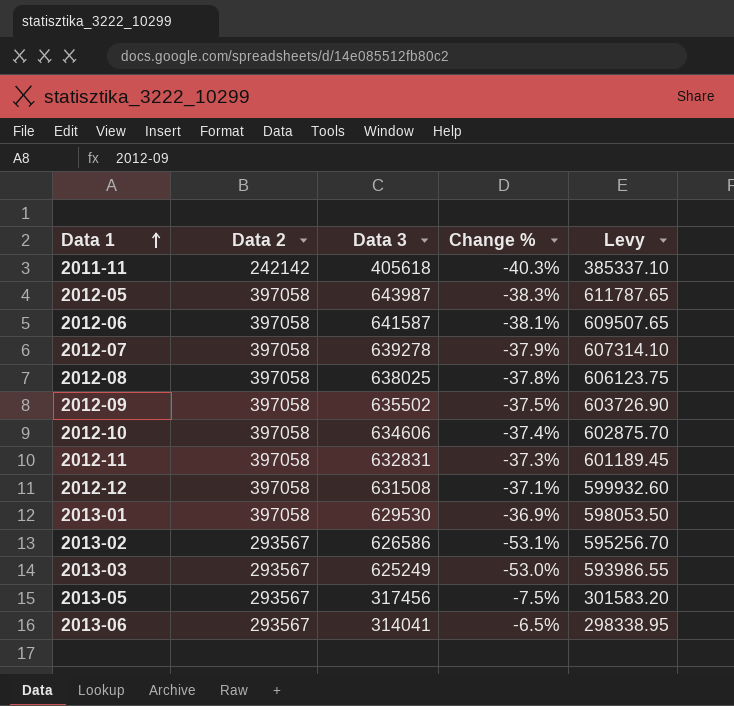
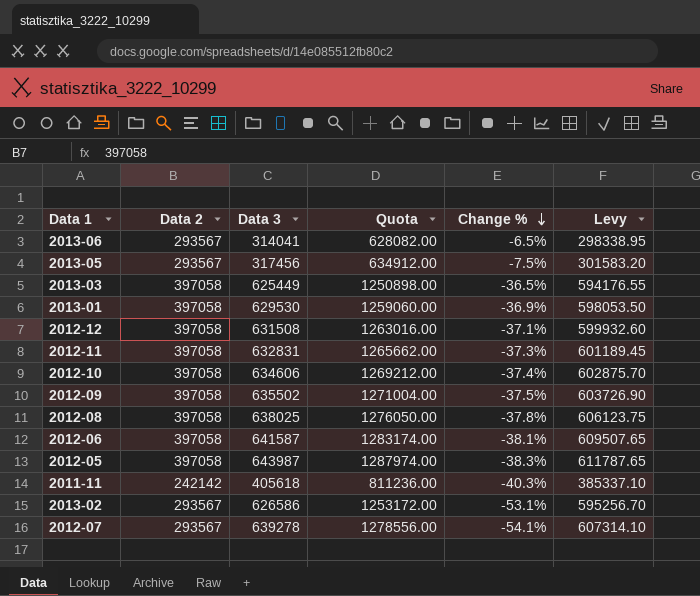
row order: Data 1 ascending -> Change % descending
column Quota | formula: none -> [Data 3] * 2
2013-03 | Data 2: 293567 -> 397058
2013-03 | Data 3: 625249 -> 625449
2013-03 | Change %: -53.0% -> -36.5%
2013-03 | Levy: 593986.55 -> 594176.55
2012-07 | Data 2: 397058 -> 293567
2012-07 | Change %: -37.9% -> -54.1%

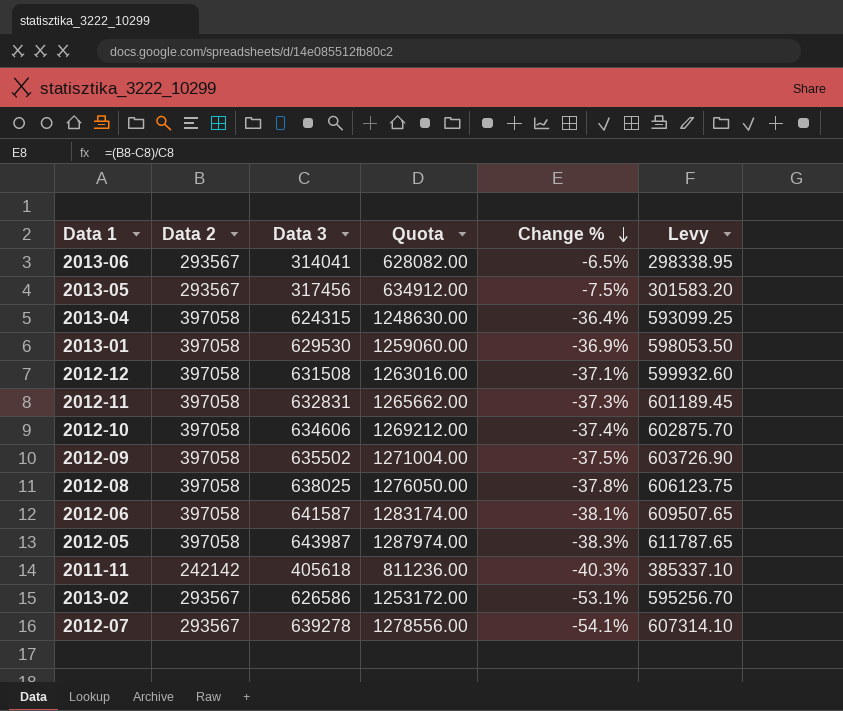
row 2013-03: 397058 | 625449 | 1250898.00 | -36.5% | 594176.55 -> none
row 2013-04: none -> 397058 | 624315 | 1248630.00 | -36.4% | 593099.25

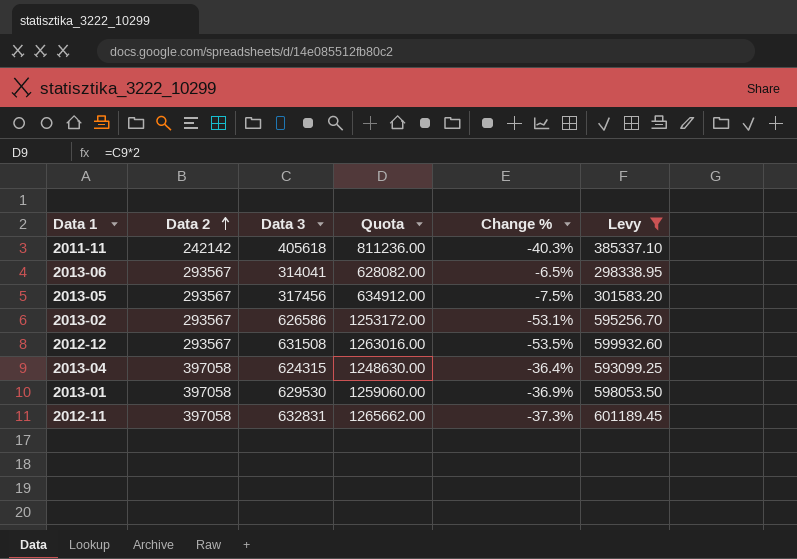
filter: none -> Levy <= 601189.45
row order: Change % descending -> Data 2 ascending
2012-12 | Data 2: 397058 -> 293567
2012-12 | Change %: -37.1% -> -53.5%

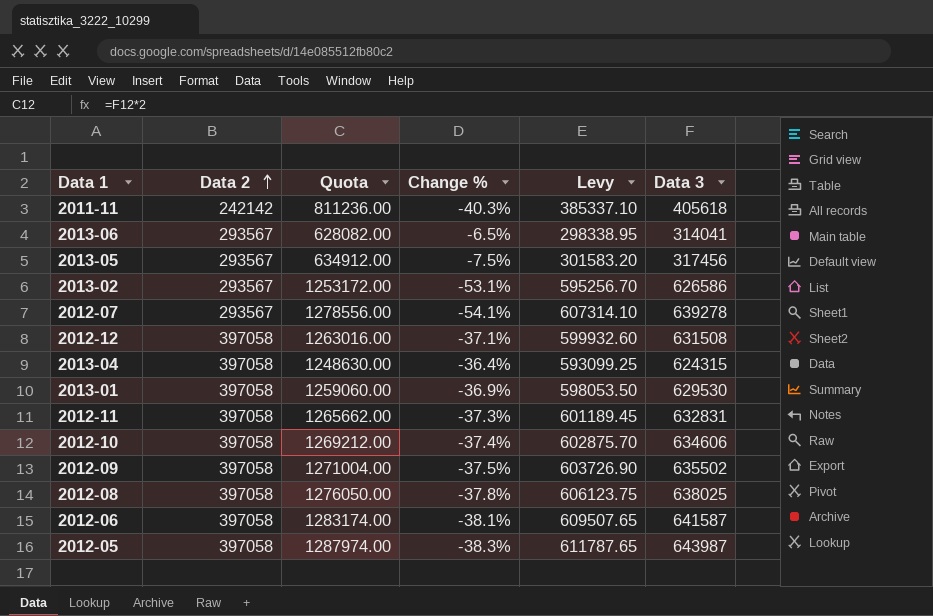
filter: Levy <= 601189.45 -> none
column Data 3 | position: 3 -> 6
2012-12 | Data 2: 293567 -> 397058
2012-12 | Change %: -53.5% -> -37.1%

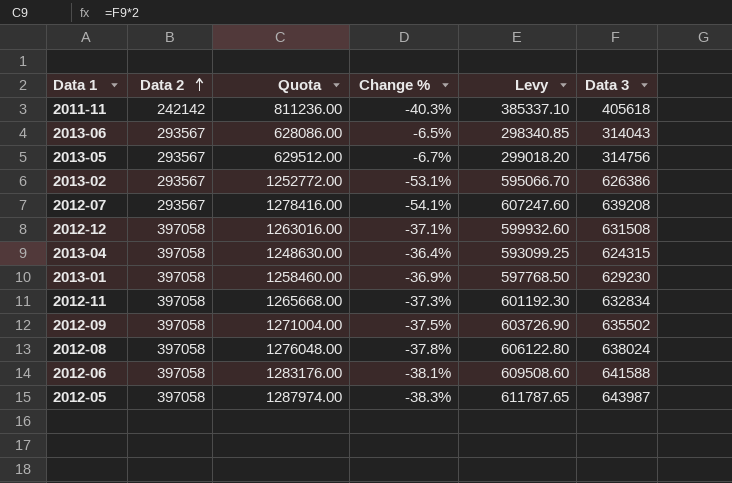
row 2012-10: 397058 | 1269212.00 | -37.4% | 602875.70 | 634606 -> none
2013-06 | Quota: 628082.00 -> 628086.00
2013-06 | Levy: 298338.95 -> 298340.85
2013-06 | Data 3: 314041 -> 314043
2013-05 | Quota: 634912.00 -> 629512.00
2013-05 | Change %: -7.5% -> -6.7%
2013-05 | Levy: 301583.20 -> 299018.20
2013-05 | Data 3: 317456 -> 314756
2013-02 | Quota: 1253172.00 -> 1252772.00
2013-02 | Levy: 595256.70 -> 595066.70
2013-02 | Data 3: 626586 -> 626386
2012-07 | Quota: 1278556.00 -> 1278416.00
2012-07 | Levy: 607314.10 -> 607247.60
2012-07 | Data 3: 639278 -> 639208
2013-01 | Quota: 1259060.00 -> 1258460.00
2013-01 | Levy: 598053.50 -> 597768.50
2013-01 | Data 3: 629530 -> 629230
2012-11 | Quota: 1265662.00 -> 1265668.00
2012-11 | Levy: 601189.45 -> 601192.30
2012-11 | Data 3: 632831 -> 632834
2012-08 | Quota: 1276050.00 -> 1276048.00
2012-08 | Levy: 606123.75 -> 606122.80
2012-08 | Data 3: 638025 -> 638024
2012-06 | Quota: 1283174.00 -> 1283176.00
2012-06 | Levy: 609507.65 -> 609508.60
2012-06 | Data 3: 641587 -> 641588

